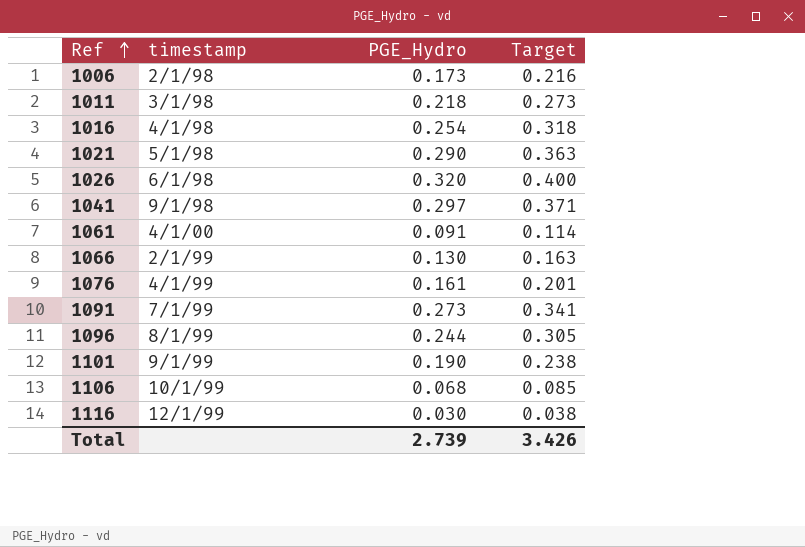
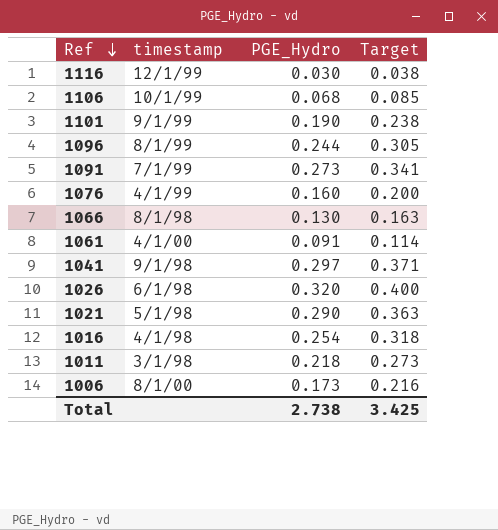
row order: Ref ascending -> Ref descending
1076 | PGE_Hydro: 0.161 -> 0.160
1076 | Target: 0.201 -> 0.200
1066 | timestamp: 2/1/99 -> 8/1/98
1006 | timestamp: 2/1/98 -> 8/1/00
Total | PGE_Hydro: 2.739 -> 2.738
Total | Target: 3.426 -> 3.425

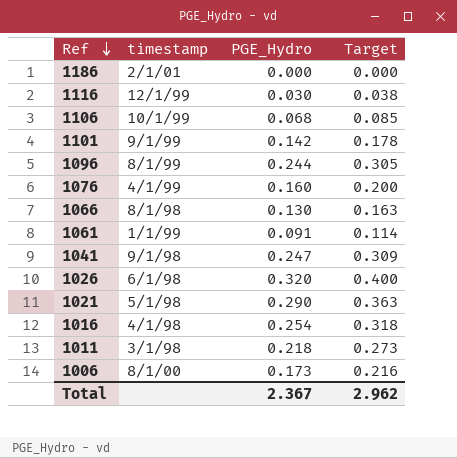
row 1091: 7/1/99 | 0.273 | 0.341 -> none
row 1186: none -> 2/1/01 | 0.000 | 0.000
1101 | PGE_Hydro: 0.190 -> 0.142
1101 | Target: 0.238 -> 0.178
1061 | timestamp: 4/1/00 -> 1/1/99
1041 | PGE_Hydro: 0.297 -> 0.247
1041 | Target: 0.371 -> 0.309
Total | PGE_Hydro: 2.738 -> 2.367
Total | Target: 3.425 -> 2.962

